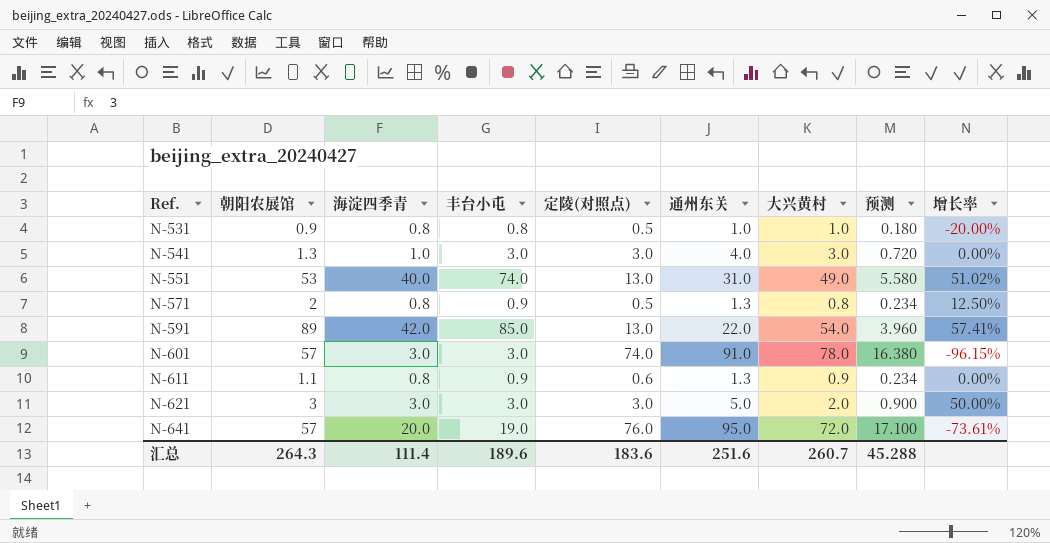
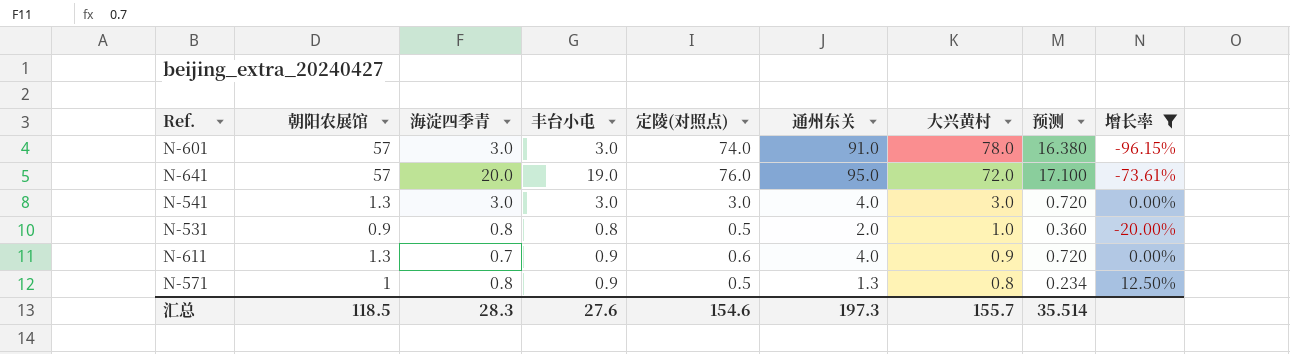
filter: none -> 增长率 <= 12.50%
row order: Ref. ascending -> 大兴黄村 descending
N-541 | 海淀四季青: 1.0 -> 3.0
N-531 | 通州东关: 1.0 -> 2.0
N-531 | 预测: 0.180 -> 0.360
N-611 | 朝阳农展馆: 1.1 -> 1.3
N-611 | 海淀四季青: 0.8 -> 0.7
N-611 | 通州东关: 1.3 -> 4.0
N-611 | 预测: 0.234 -> 0.720
N-571 | 朝阳农展馆: 2 -> 1
汇总 | 朝阳农展馆: 264.3 -> 118.5
汇总 | 海淀四季青: 111.4 -> 28.3
汇总 | 丰台小屯: 189.6 -> 27.6
汇总 | 定陵(对照点): 183.6 -> 154.6
汇总 | 通州东关: 251.6 -> 197.3
汇总 | 大兴黄村: 260.7 -> 155.7
汇总 | 预测: 45.288 -> 35.514

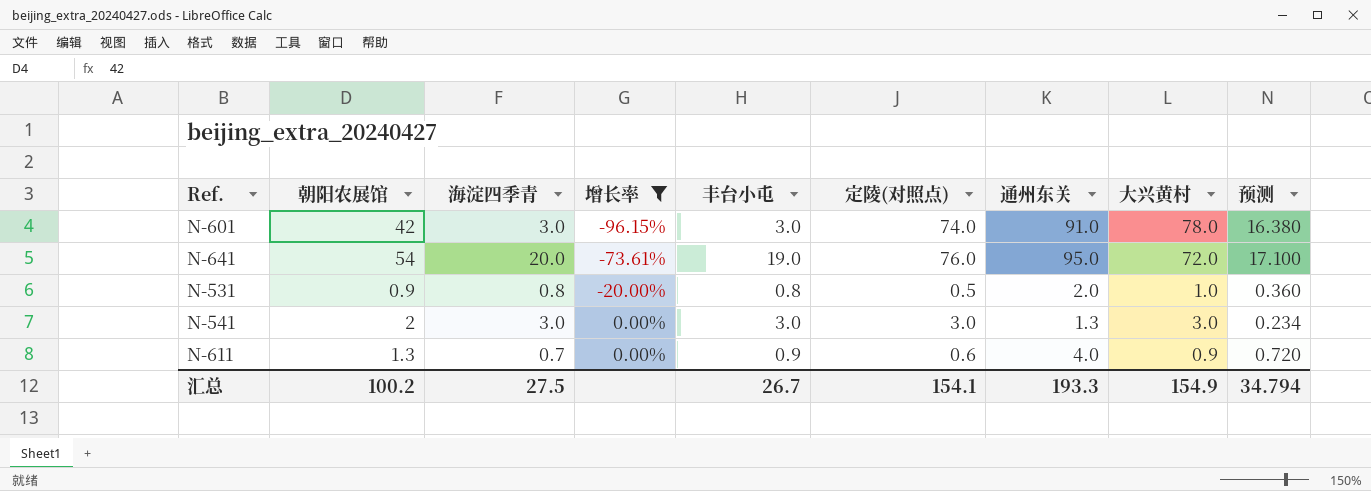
row order: 大兴黄村 descending -> 增长率 ascending
column 增长率 | position: 9 -> 4
row N-571: 1 | 0.8 | 0.9 | 0.5 | 1.3 | 0.8 | 0.234 | 12.50% -> none
N-601 | 朝阳农展馆: 57 -> 42
N-641 | 朝阳农展馆: 57 -> 54
N-541 | 朝阳农展馆: 1.3 -> 2
N-541 | 通州东关: 4.0 -> 1.3
N-541 | 预测: 0.720 -> 0.234
汇总 | 朝阳农展馆: 118.5 -> 100.2
汇总 | 海淀四季青: 28.3 -> 27.5
汇总 | 丰台小屯: 27.6 -> 26.7
汇总 | 定陵(对照点): 154.6 -> 154.1
汇总 | 通州东关: 197.3 -> 193.3
汇总 | 大兴黄村: 155.7 -> 154.9
汇总 | 预测: 35.514 -> 34.794

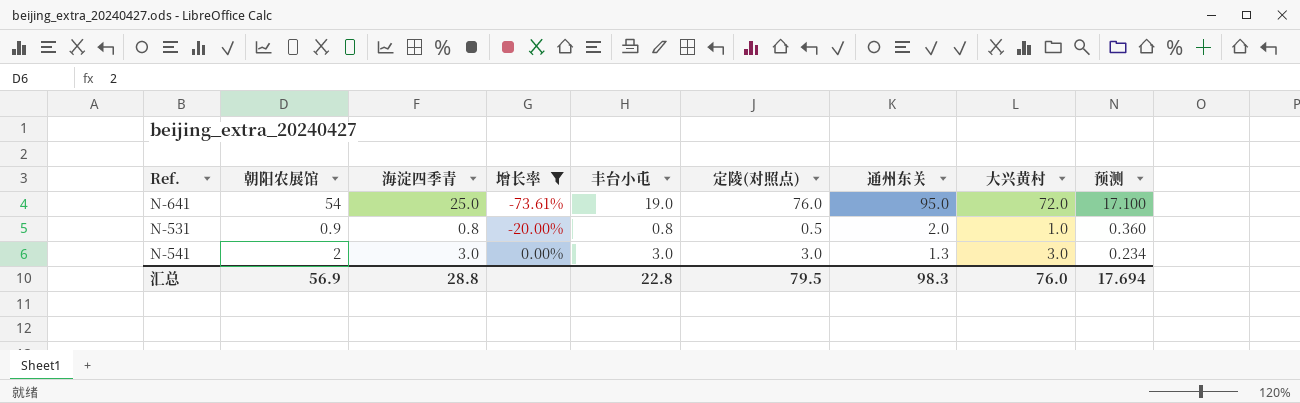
row N-601: 42 | 3.0 | -96.15% | 3.0 | 74.0 | 91.0 | 78.0 | 16.380 -> none
row N-611: 1.3 | 0.7 | 0.00% | 0.9 | 0.6 | 4.0 | 0.9 | 0.720 -> none
N-641 | 海淀四季青: 20.0 -> 25.0
汇总 | 朝阳农展馆: 100.2 -> 56.9
汇总 | 海淀四季青: 27.5 -> 28.8
汇总 | 丰台小屯: 26.7 -> 22.8
汇总 | 定陵(对照点): 154.1 -> 79.5
汇总 | 通州东关: 193.3 -> 98.3
汇总 | 大兴黄村: 154.9 -> 76.0
汇总 | 预测: 34.794 -> 17.694

